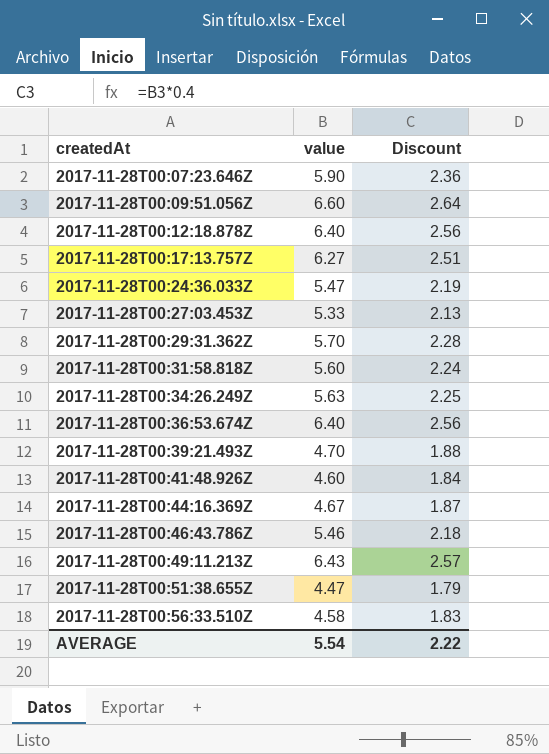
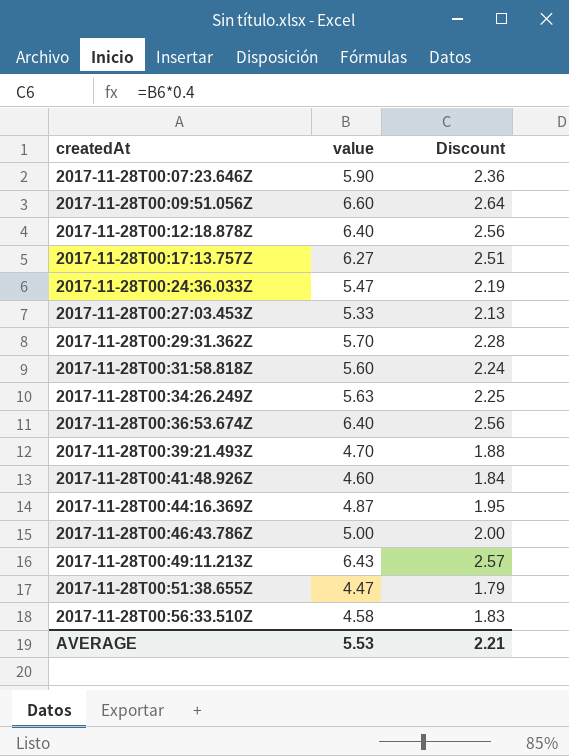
2017-11-28T00:44:16.369Z | value: 4.67 -> 4.87
2017-11-28T00:44:16.369Z | Discount: 1.87 -> 1.95
2017-11-28T00:46:43.786Z | value: 5.46 -> 5.00
2017-11-28T00:46:43.786Z | Discount: 2.18 -> 2.00
AVERAGE | value: 5.54 -> 5.53
AVERAGE | Discount: 2.22 -> 2.21

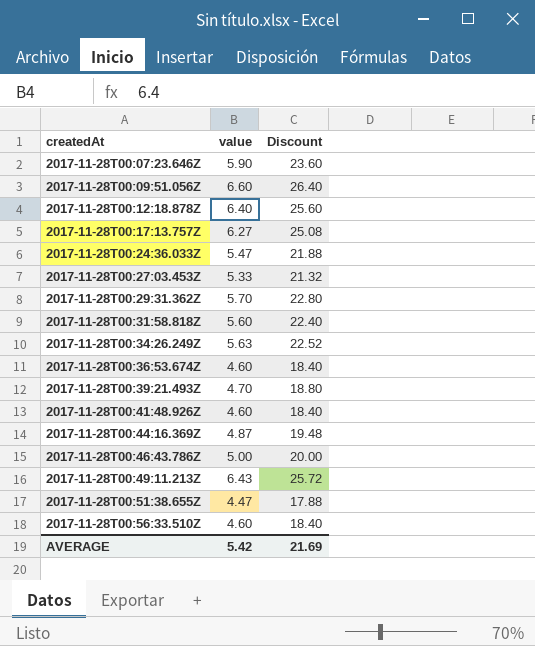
column Discount | formula: [value] * 0.4 -> [value] * 4
2017-11-28T00:36:53.674Z | value: 6.40 -> 4.60
2017-11-28T00:56:33.510Z | value: 4.58 -> 4.60
AVERAGE | value: 5.53 -> 5.42
AVERAGE | Discount: 2.21 -> 21.69

